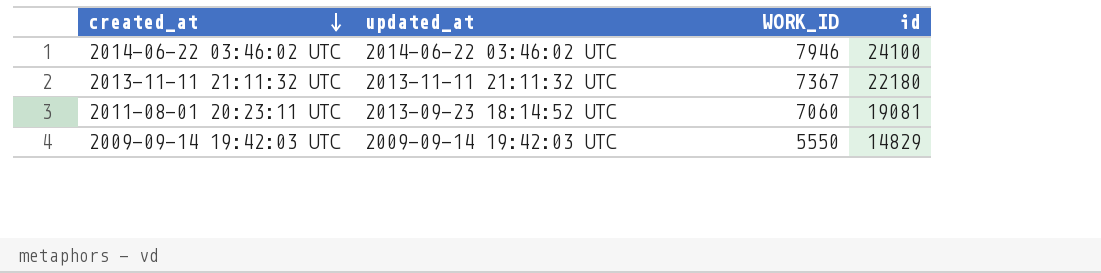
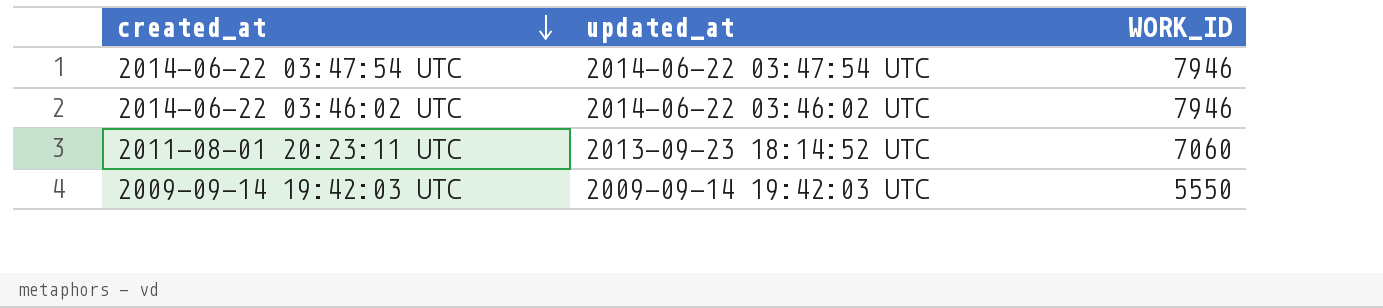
column id | position: 4 -> none
row 2013-11-11 21:11:32 UTC: 2013-11-11 21:11:32 UTC | 7367 | 22180 -> none
row 2014-06-22 03:47:54 UTC: none -> 2014-06-22 03:47:54 UTC | 7946

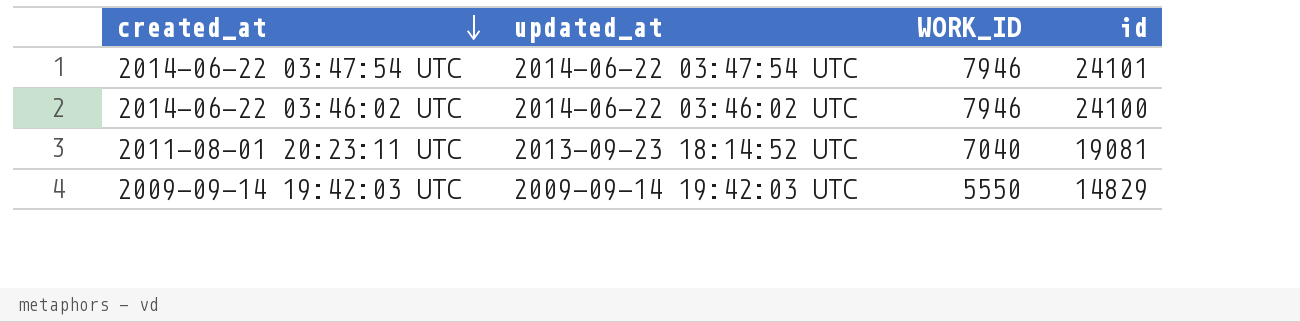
column id | position: none -> 4
2011-08-01 20:23:11 UTC | WORK_ID: 7060 -> 7040

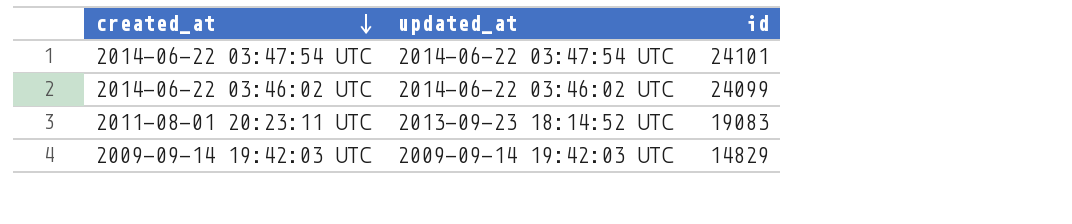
column WORK_ID | position: 3 -> none
2014-06-22 03:46:02 UTC | id: 24100 -> 24099
2011-08-01 20:23:11 UTC | id: 19081 -> 19083

